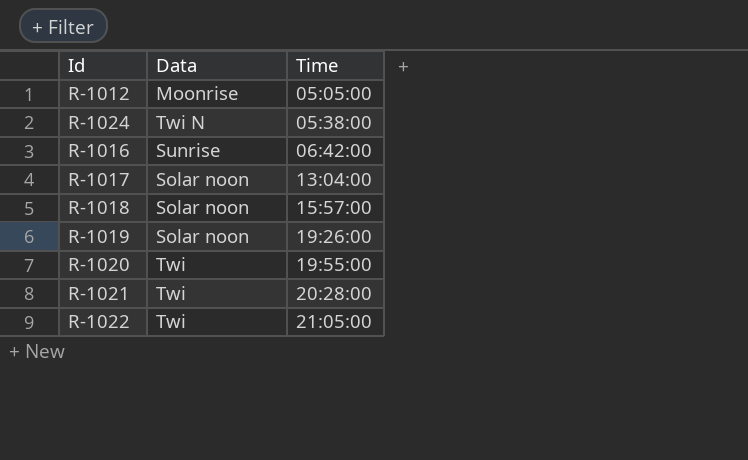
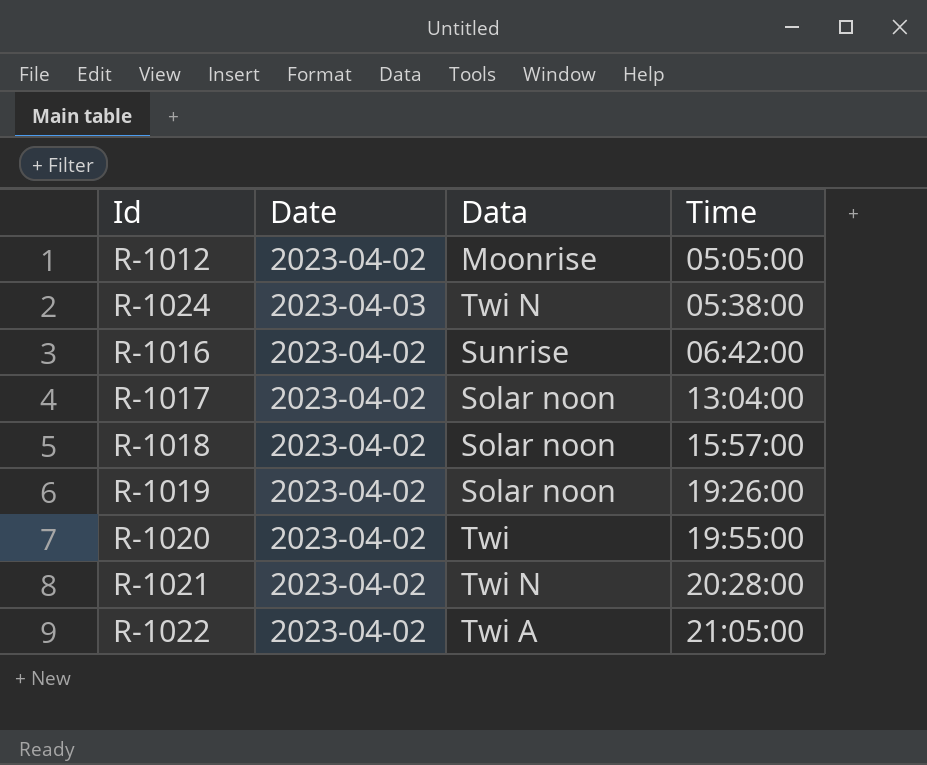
column Date | position: none -> 2
R-1021 | Data: Twi -> Twi N
R-1022 | Data: Twi -> Twi A

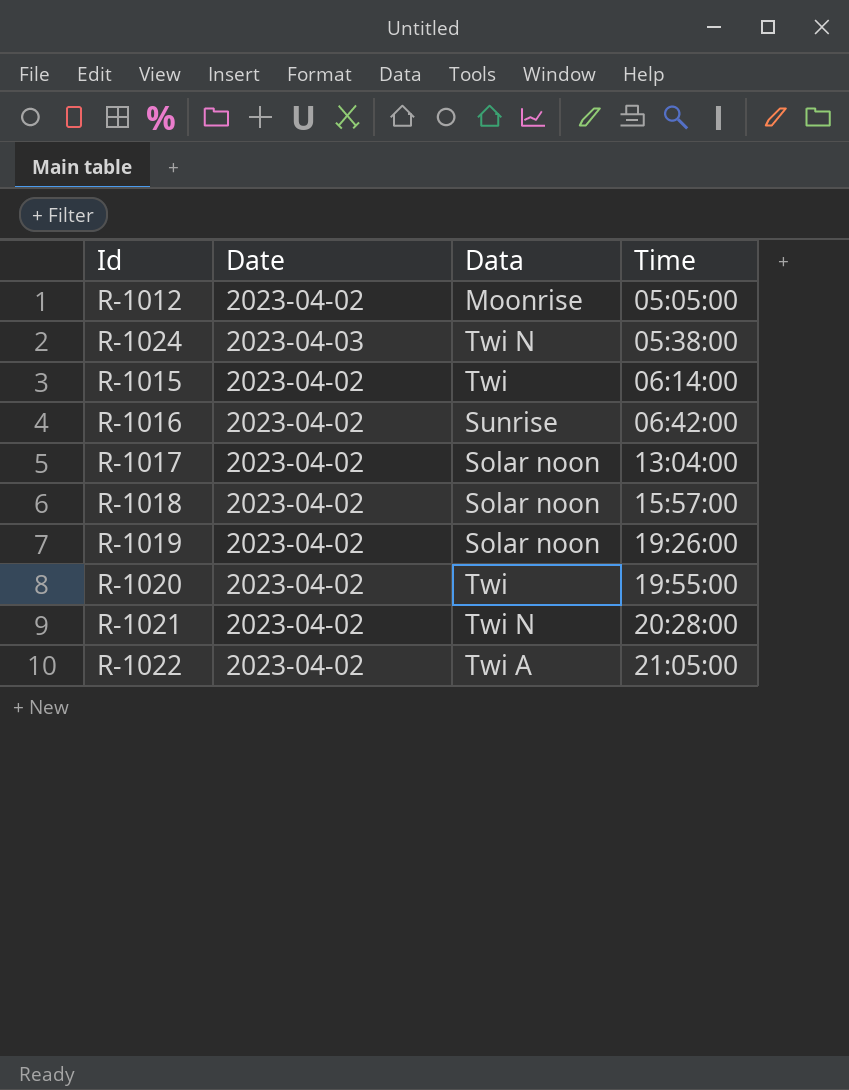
row R-1015: none -> 2023-04-02 | Twi | 06:14:00

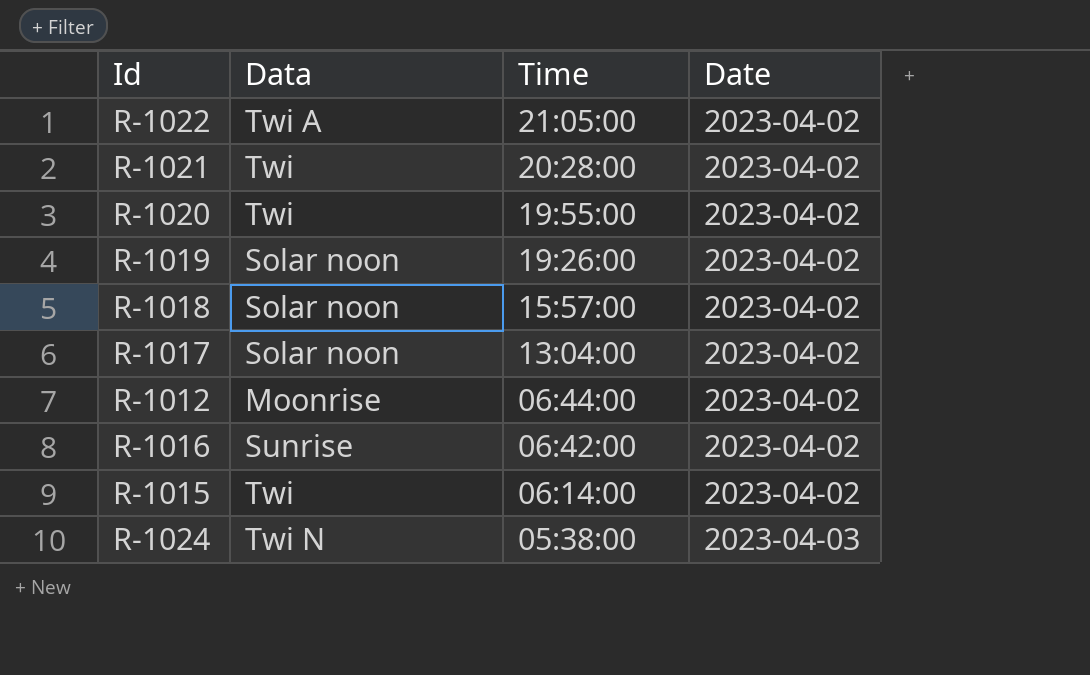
row order: Time ascending -> Time descending
column Date | position: 2 -> 4
R-1021 | Data: Twi N -> Twi
R-1012 | Time: 05:05:00 -> 06:44:00

